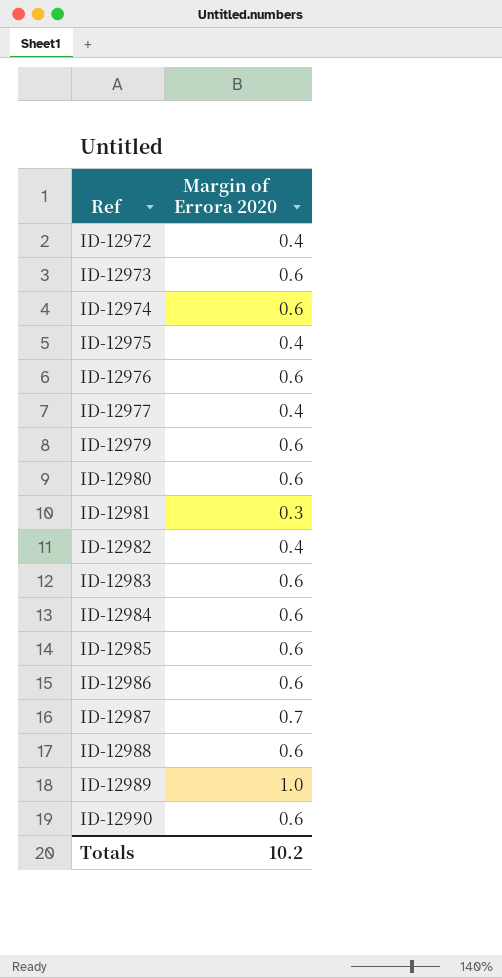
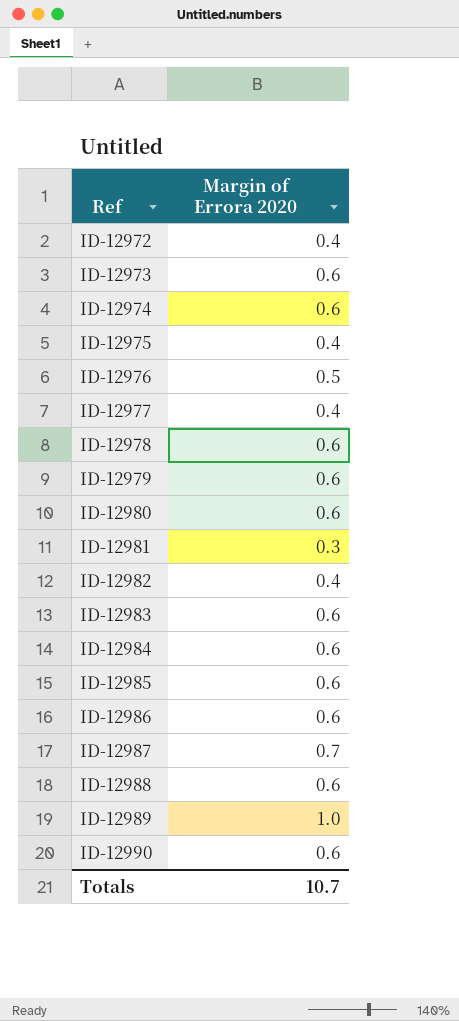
ID-12976 | Margin of Errora 2020: 0.6 -> 0.5
row ID-12978: none -> 0.6
Totals | Margin of Errora 2020: 10.2 -> 10.7

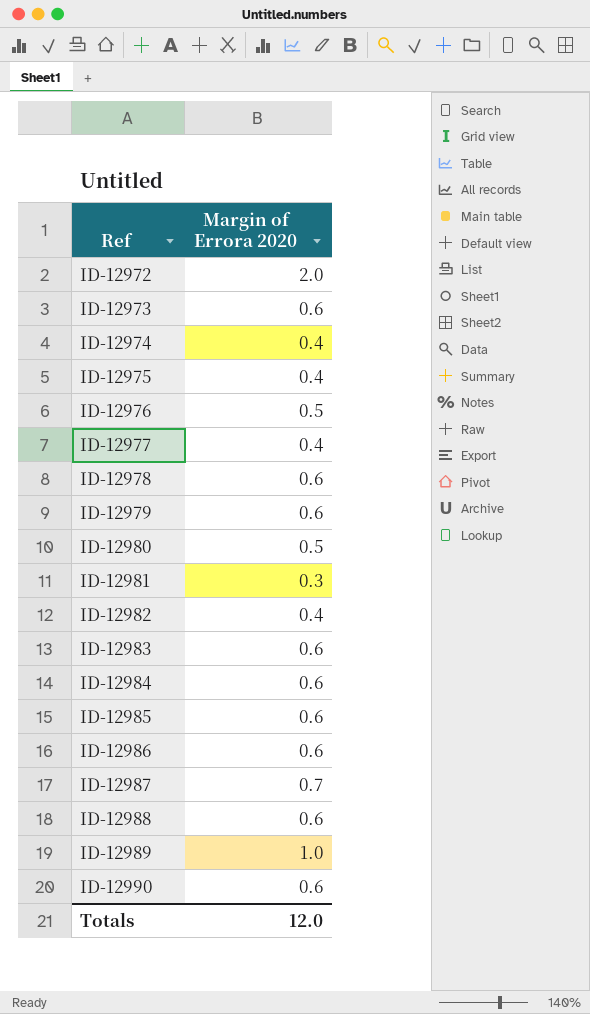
ID-12972 | Margin of Errora 2020: 0.4 -> 2.0
ID-12974 | Margin of Errora 2020: 0.6 -> 0.4
ID-12980 | Margin of Errora 2020: 0.6 -> 0.5
Totals | Margin of Errora 2020: 10.7 -> 12.0

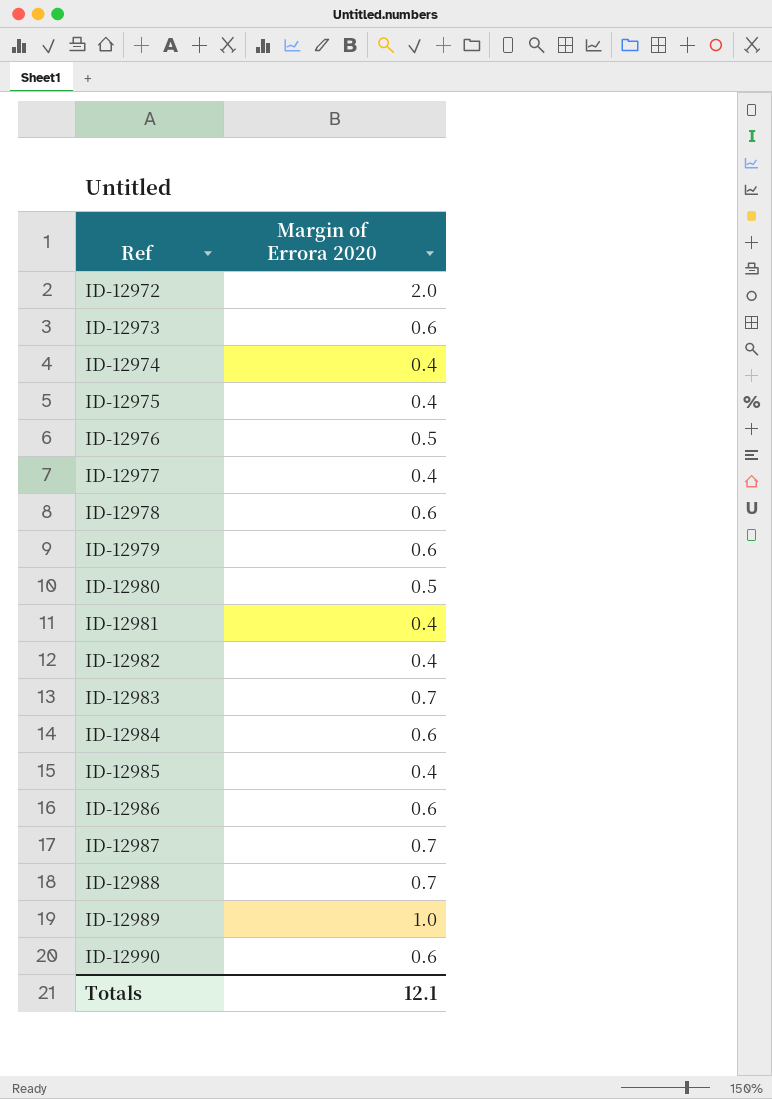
ID-12981 | Margin of Errora 2020: 0.3 -> 0.4
ID-12983 | Margin of Errora 2020: 0.6 -> 0.7
ID-12985 | Margin of Errora 2020: 0.6 -> 0.4
ID-12988 | Margin of Errora 2020: 0.6 -> 0.7
Totals | Margin of Errora 2020: 12.0 -> 12.1

